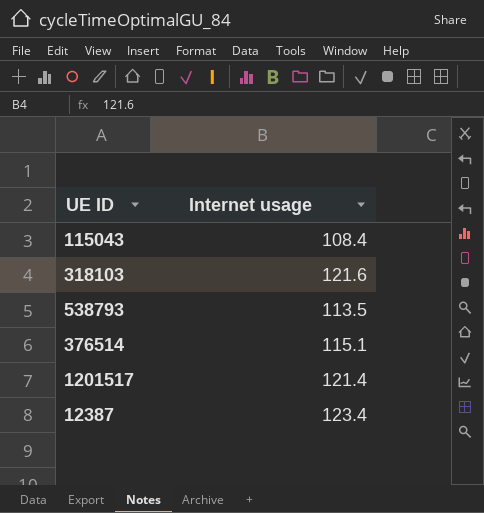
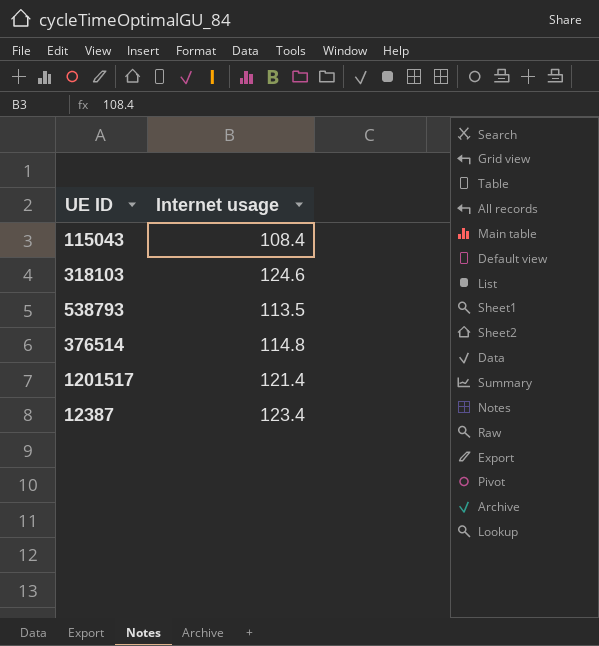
318103 | Internet usage: 121.6 -> 124.6
376514 | Internet usage: 115.1 -> 114.8

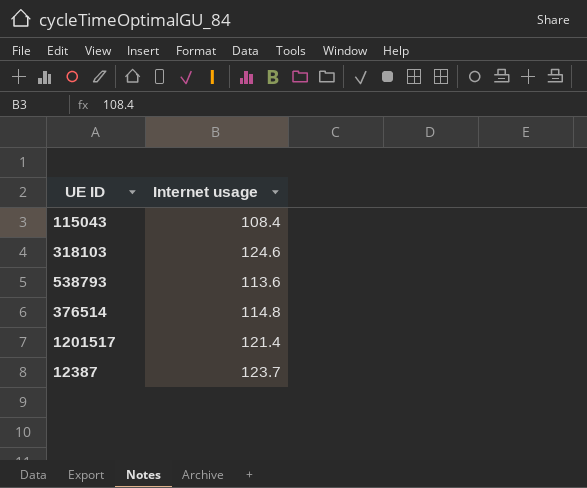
538793 | Internet usage: 113.5 -> 113.6
12387 | Internet usage: 123.4 -> 123.7

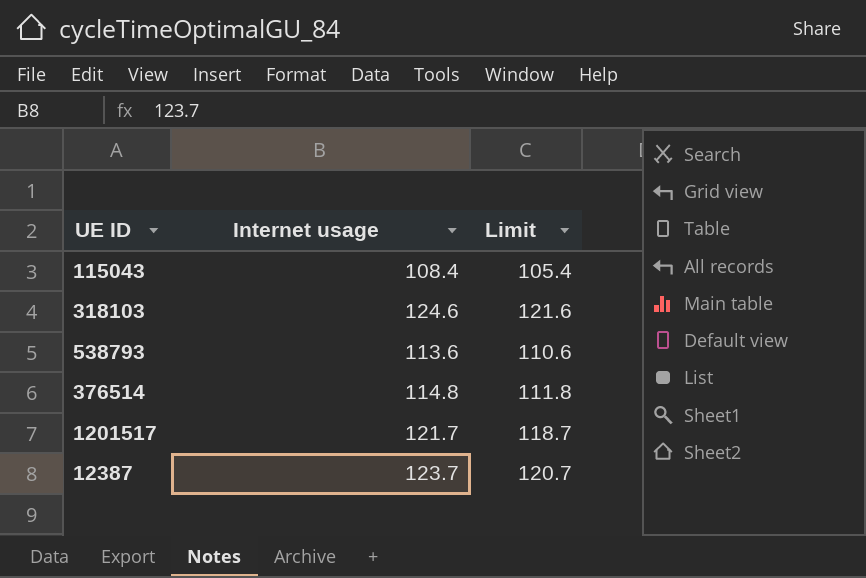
column Limit | formula: none -> [Internet usage] - 3
1201517 | Internet usage: 121.4 -> 121.7

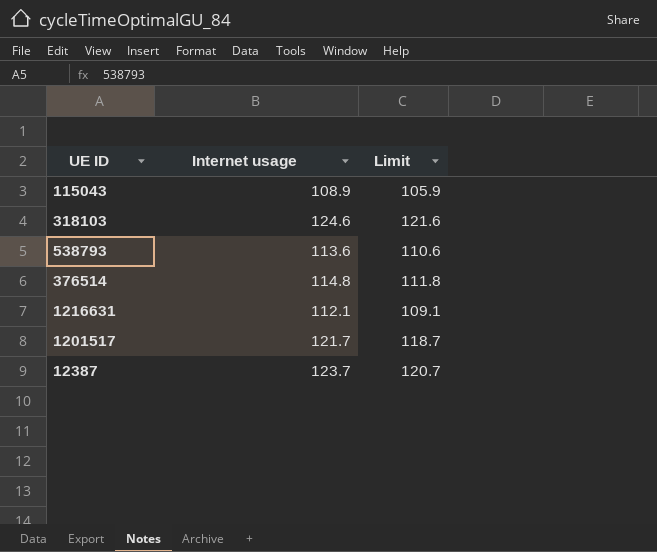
115043 | Internet usage: 108.4 -> 108.9
115043 | Limit: 105.4 -> 105.9
row 1216631: none -> 112.1 | 109.1

